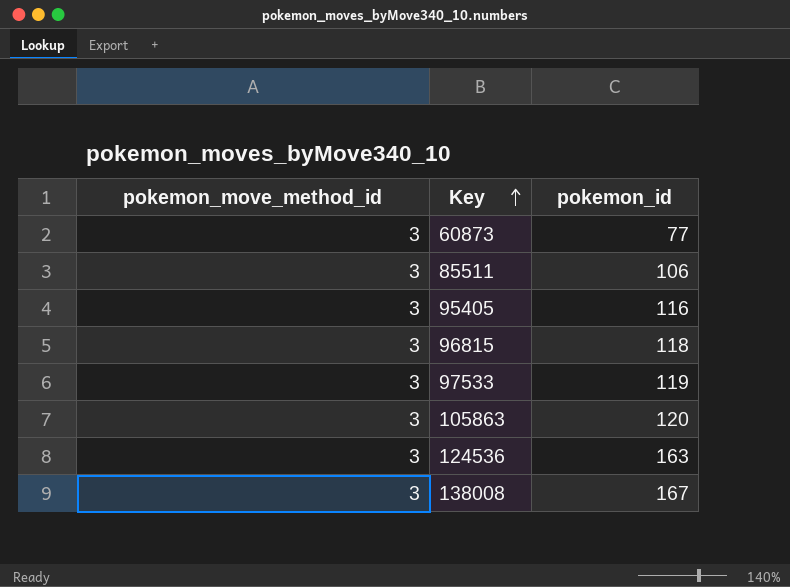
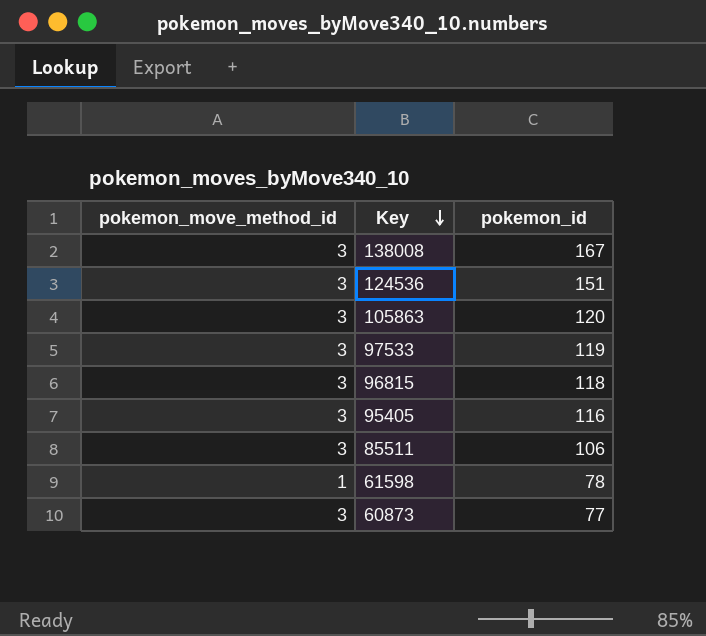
row order: Key ascending -> Key descending
124536 | pokemon_id: 163 -> 151
row 61598: none -> 1 | 78

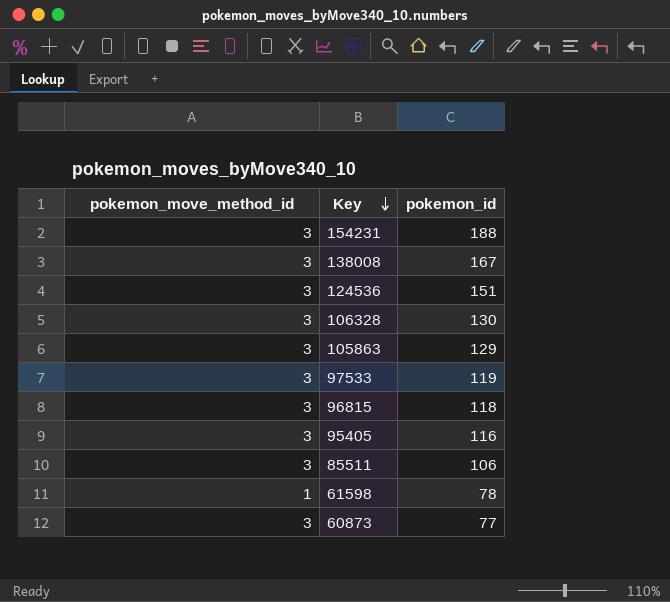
row 154231: none -> 3 | 188
row 106328: none -> 3 | 130
105863 | pokemon_id: 120 -> 129

